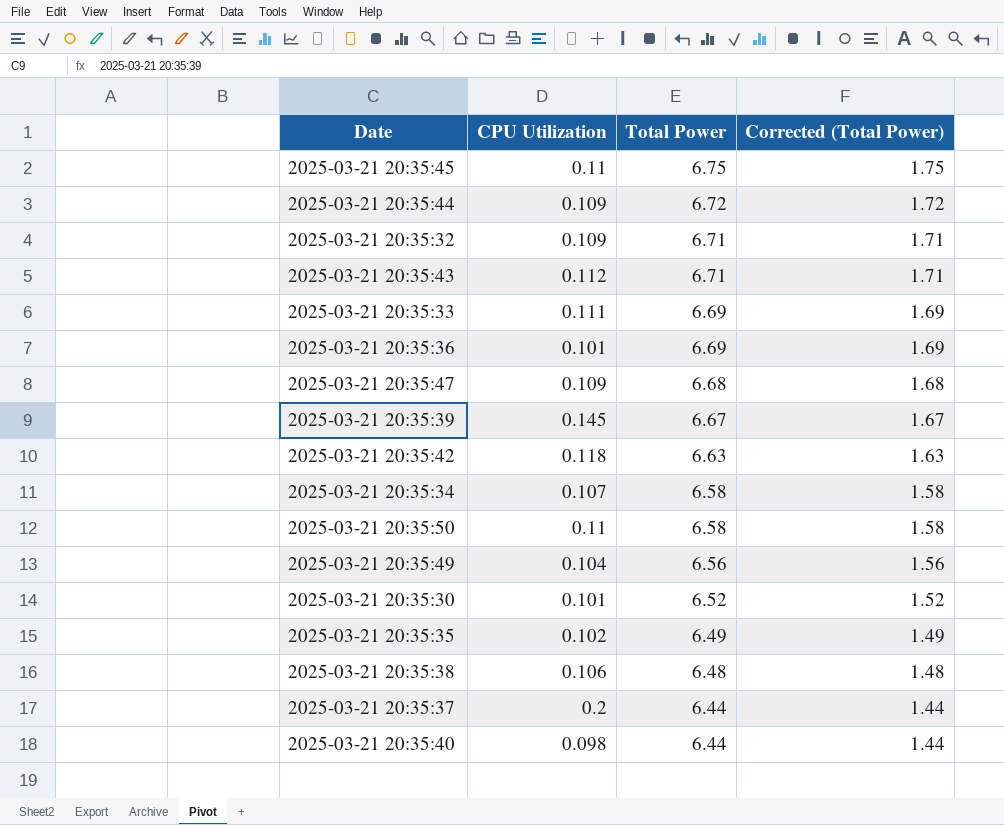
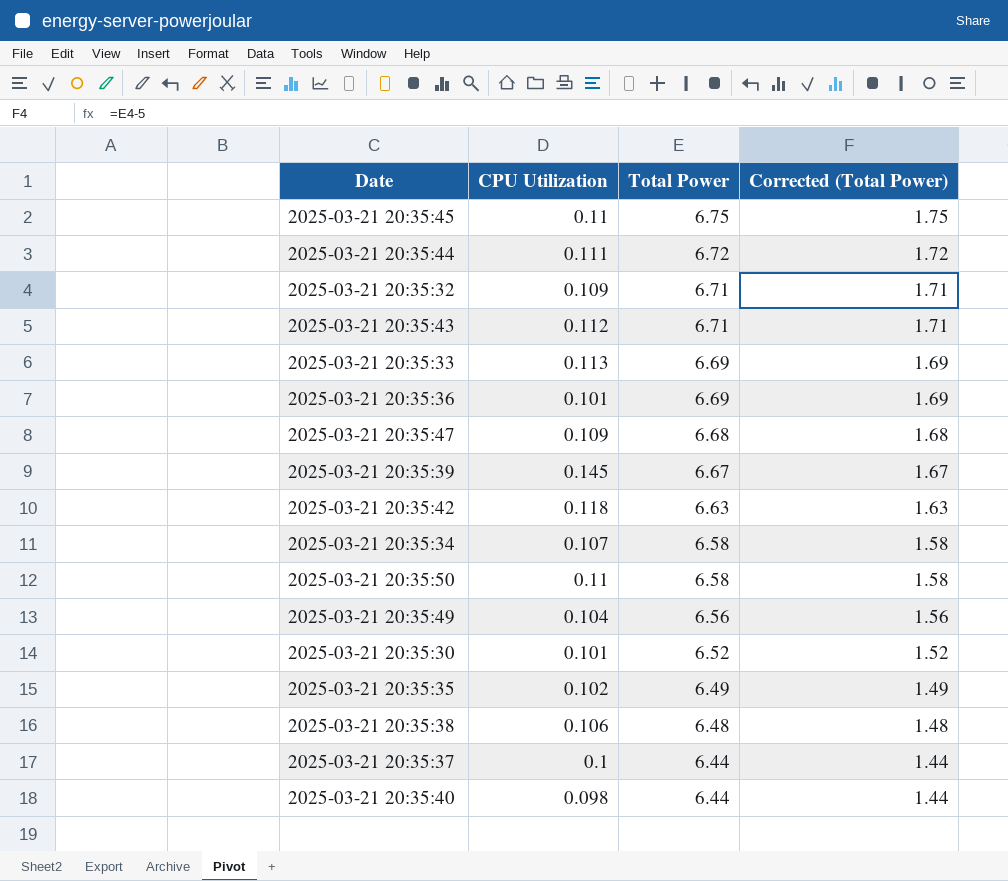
2025-03-21 20:35:44 | CPU Utilization: 0.109 -> 0.111
2025-03-21 20:35:33 | CPU Utilization: 0.111 -> 0.113
2025-03-21 20:35:37 | CPU Utilization: 0.2 -> 0.1

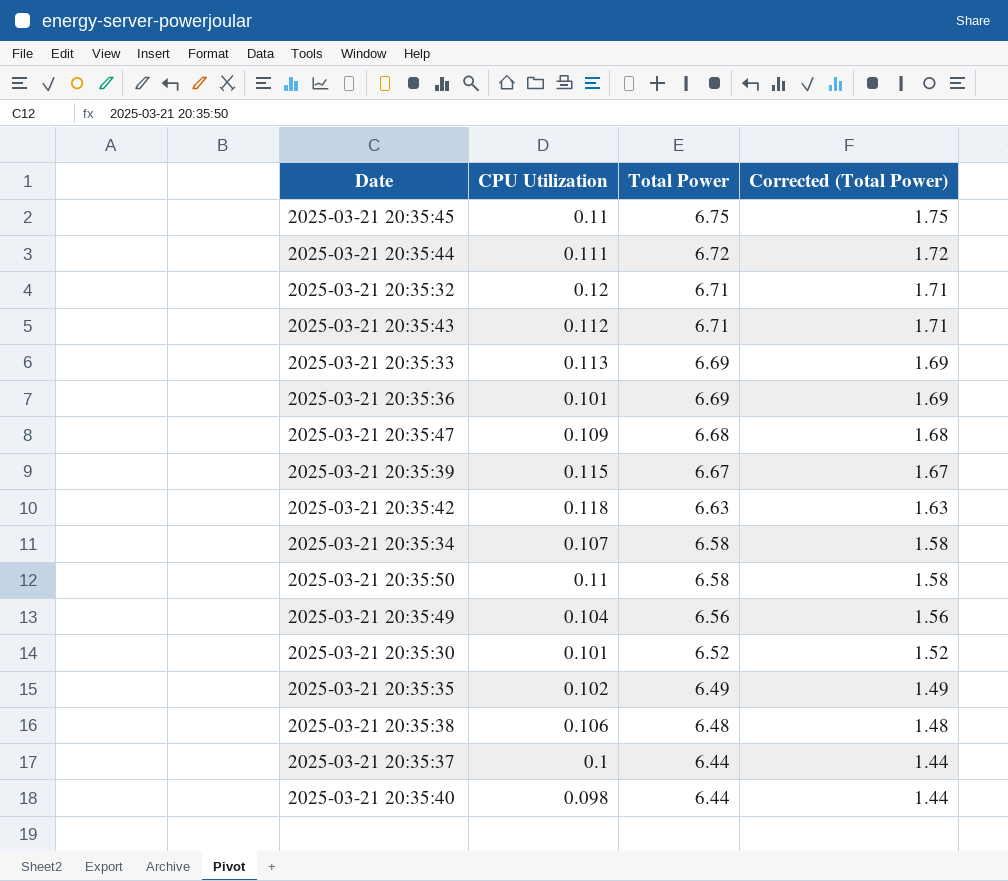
2025-03-21 20:35:32 | CPU Utilization: 0.109 -> 0.12
2025-03-21 20:35:39 | CPU Utilization: 0.145 -> 0.115

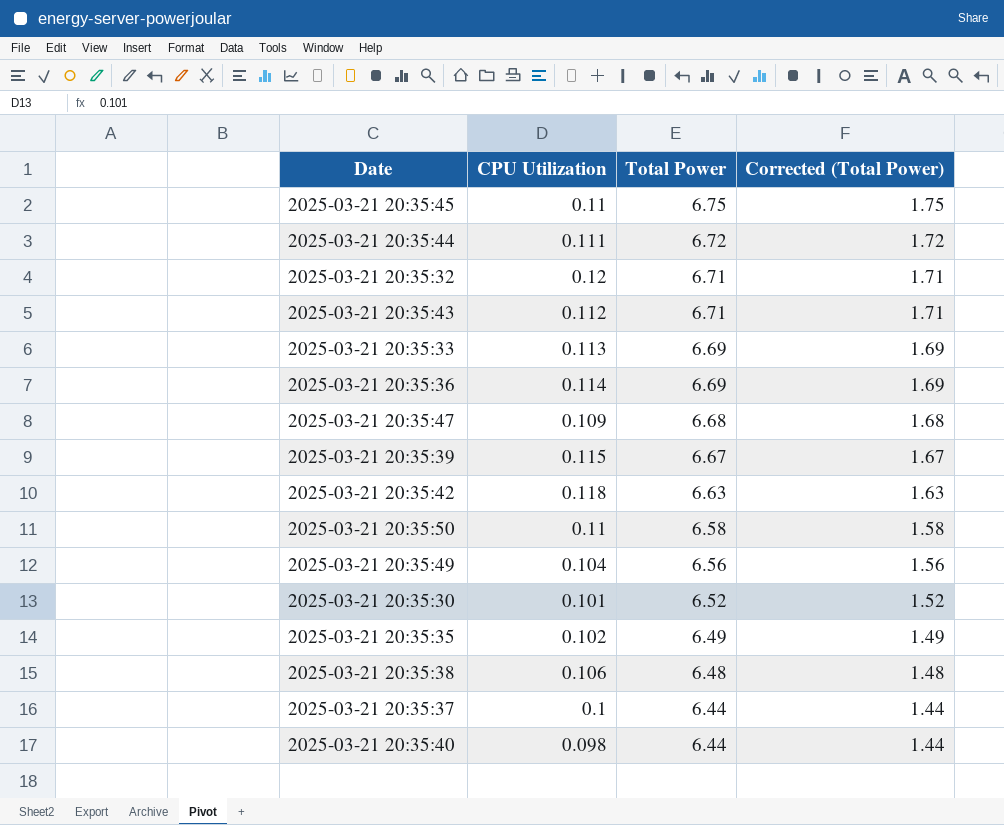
row 2025-03-21 20:35:34: 0.107 | 6.58 | 1.58 -> none
2025-03-21 20:35:36 | CPU Utilization: 0.101 -> 0.114

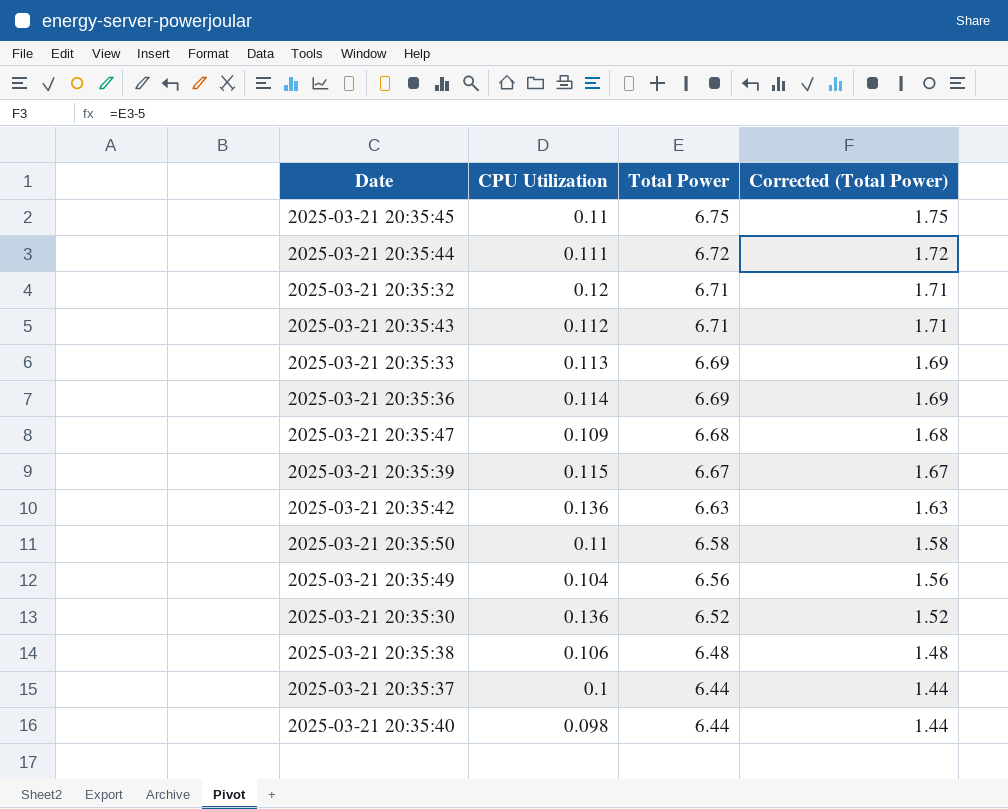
row 2025-03-21 20:35:35: 0.102 | 6.49 | 1.49 -> none
2025-03-21 20:35:42 | CPU Utilization: 0.118 -> 0.136
2025-03-21 20:35:30 | CPU Utilization: 0.101 -> 0.136

